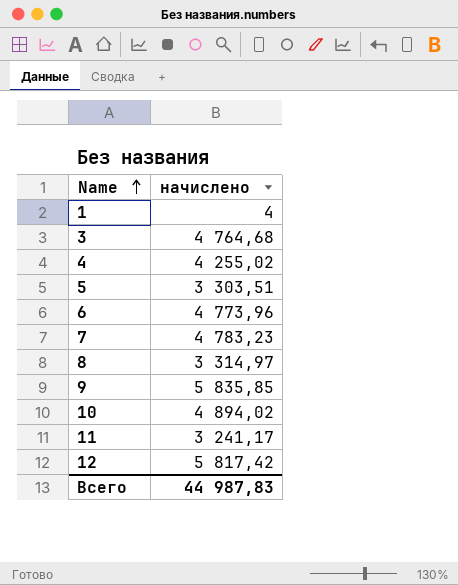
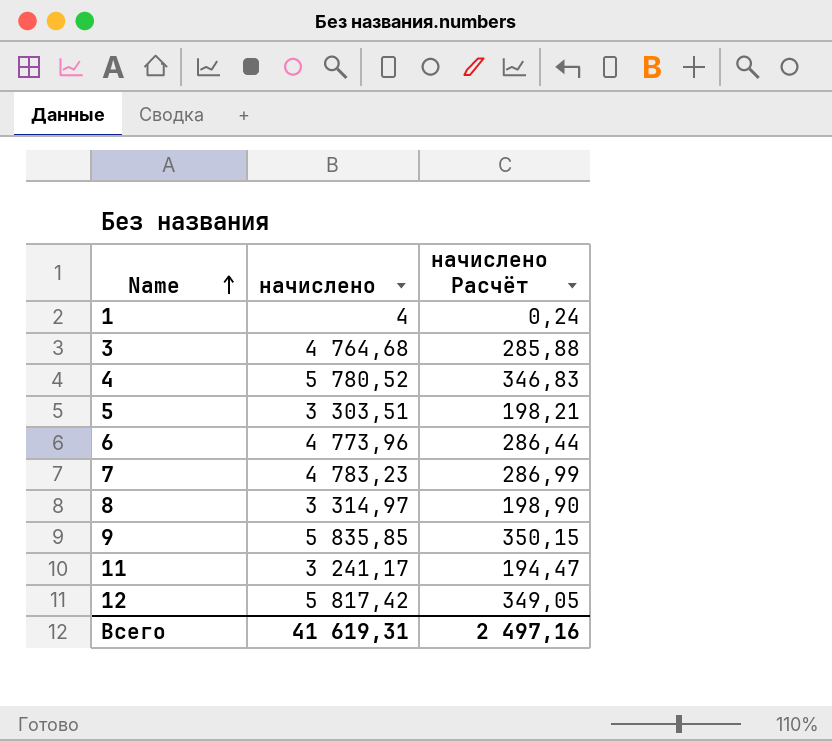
column начислено Расчёт | formula: none -> [начислено] * 0,06
row 10: 4 894,02 -> none
4 | начислено: 4 255,02 -> 5 780,52
Всего | начислено: 44 987,83 -> 41 619,31

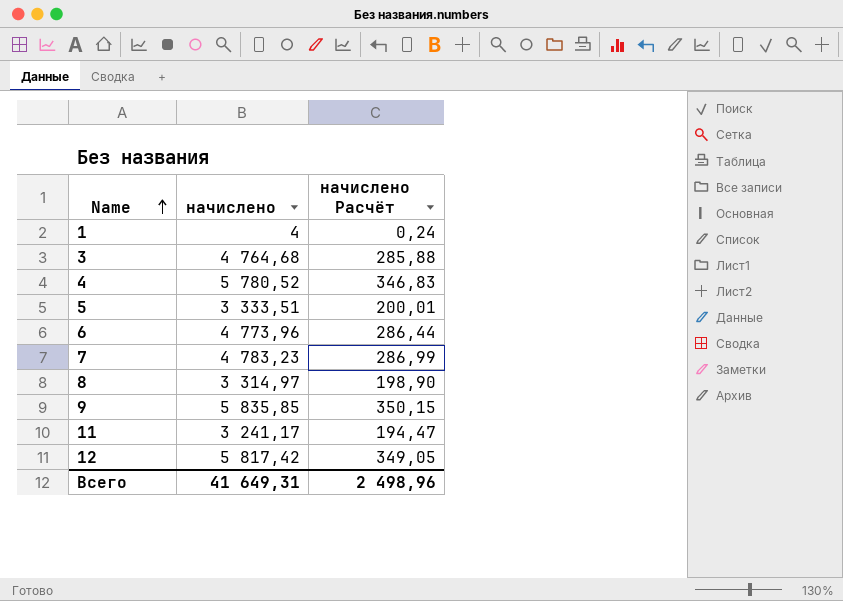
5 | начислено: 3 303,51 -> 3 333,51
5 | начислено Расчёт: 198,21 -> 200,01
Всего | начислено: 41 619,31 -> 41 649,31
Всего | начислено Расчёт: 2 497,16 -> 2 498,96

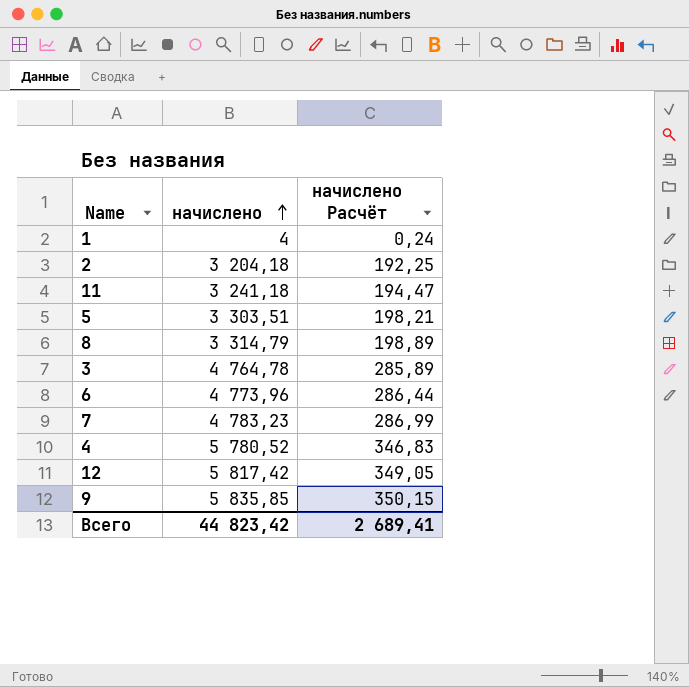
row order: Name ascending -> начислено ascending
row 2: none -> 3 204,18 | 192,25
11 | начислено: 3 241,17 -> 3 241,18
5 | начислено: 3 333,51 -> 3 303,51
5 | начислено Расчёт: 200,01 -> 198,21
8 | начислено: 3 314,97 -> 3 314,79
8 | начислено Расчёт: 198,90 -> 198,89
3 | начислено: 4 764,68 -> 4 764,78
3 | начислено Расчёт: 285,88 -> 285,89
Всего | начислено: 41 649,31 -> 44 823,42
Всего | начислено Расчёт: 2 498,96 -> 2 689,41

